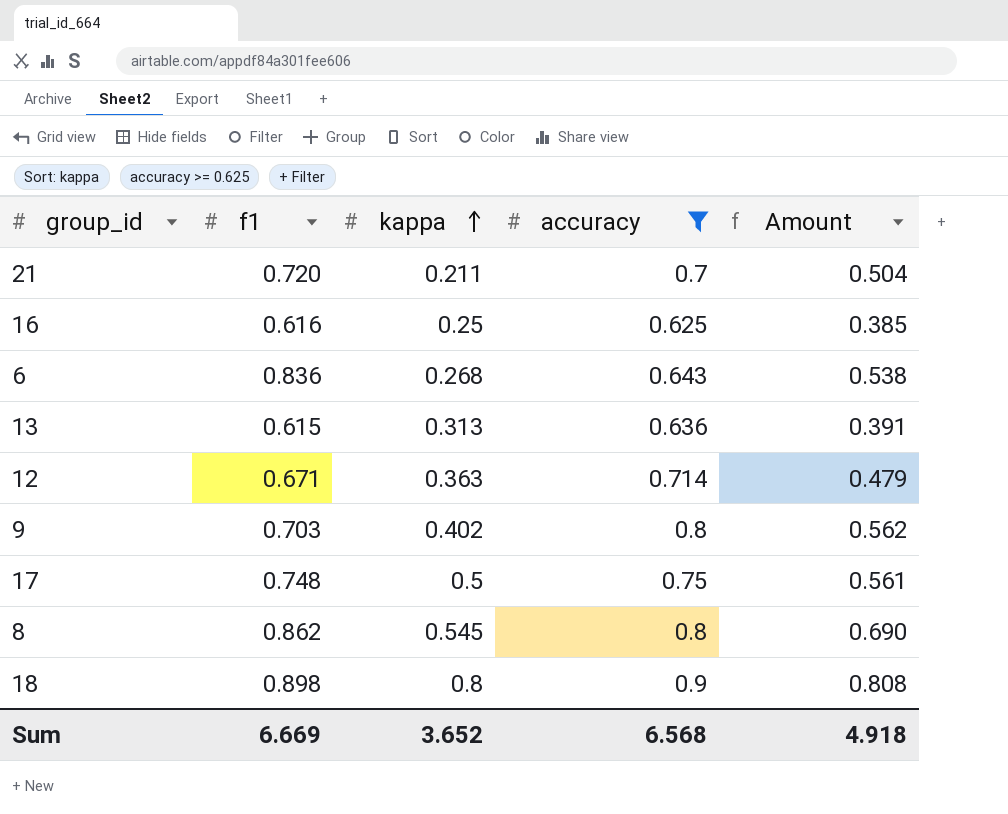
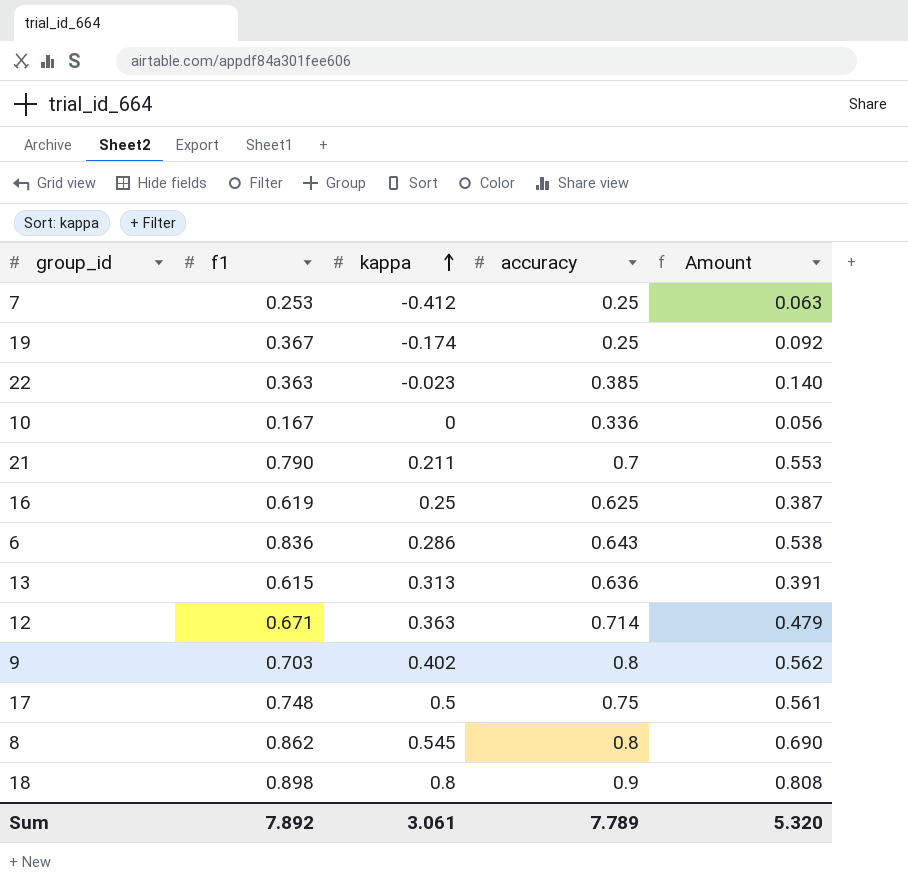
filter: accuracy >= 0.625 -> none
21 | f1: 0.720 -> 0.790
21 | Amount: 0.504 -> 0.553
16 | f1: 0.616 -> 0.619
16 | Amount: 0.385 -> 0.387
6 | kappa: 0.268 -> 0.286
Sum | f1: 6.669 -> 7.892
Sum | kappa: 3.652 -> 3.061
Sum | accuracy: 6.568 -> 7.789
Sum | Amount: 4.918 -> 5.320

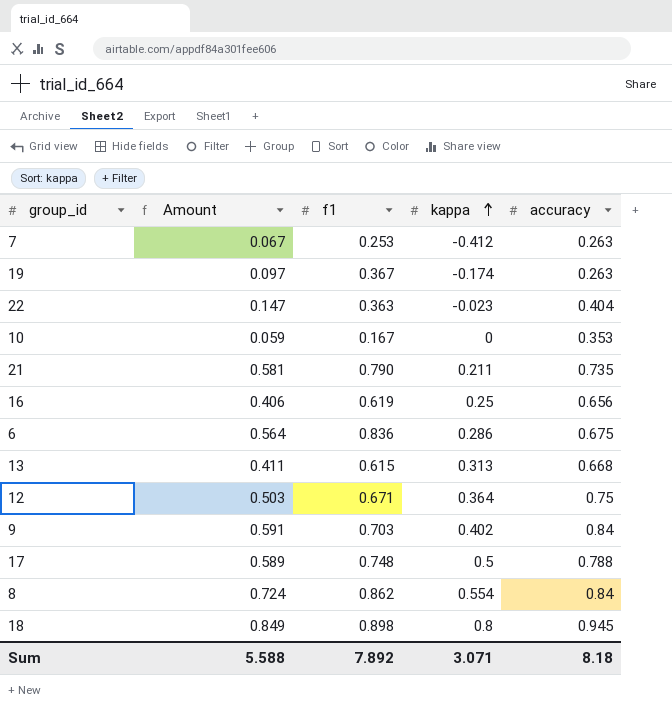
column Amount | position: 5 -> 2
7 | Amount: 0.063 -> 0.067
7 | accuracy: 0.25 -> 0.263
19 | Amount: 0.092 -> 0.097
19 | accuracy: 0.25 -> 0.263
22 | Amount: 0.140 -> 0.147
22 | accuracy: 0.385 -> 0.404
10 | Amount: 0.056 -> 0.059
10 | accuracy: 0.336 -> 0.353
21 | Amount: 0.553 -> 0.581
21 | accuracy: 0.7 -> 0.735
16 | Amount: 0.387 -> 0.406
16 | accuracy: 0.625 -> 0.656
6 | Amount: 0.538 -> 0.564
6 | accuracy: 0.643 -> 0.675
13 | Amount: 0.391 -> 0.411
13 | accuracy: 0.636 -> 0.668
12 | Amount: 0.479 -> 0.503
12 | kappa: 0.363 -> 0.364
12 | accuracy: 0.714 -> 0.75
9 | Amount: 0.562 -> 0.591
9 | accuracy: 0.8 -> 0.84
17 | Amount: 0.561 -> 0.589
17 | accuracy: 0.75 -> 0.788
8 | Amount: 0.690 -> 0.724
8 | kappa: 0.545 -> 0.554
8 | accuracy: 0.8 -> 0.84
18 | Amount: 0.808 -> 0.849
18 | accuracy: 0.9 -> 0.945
Sum | Amount: 5.320 -> 5.588
Sum | kappa: 3.061 -> 3.071
Sum | accuracy: 7.789 -> 8.18

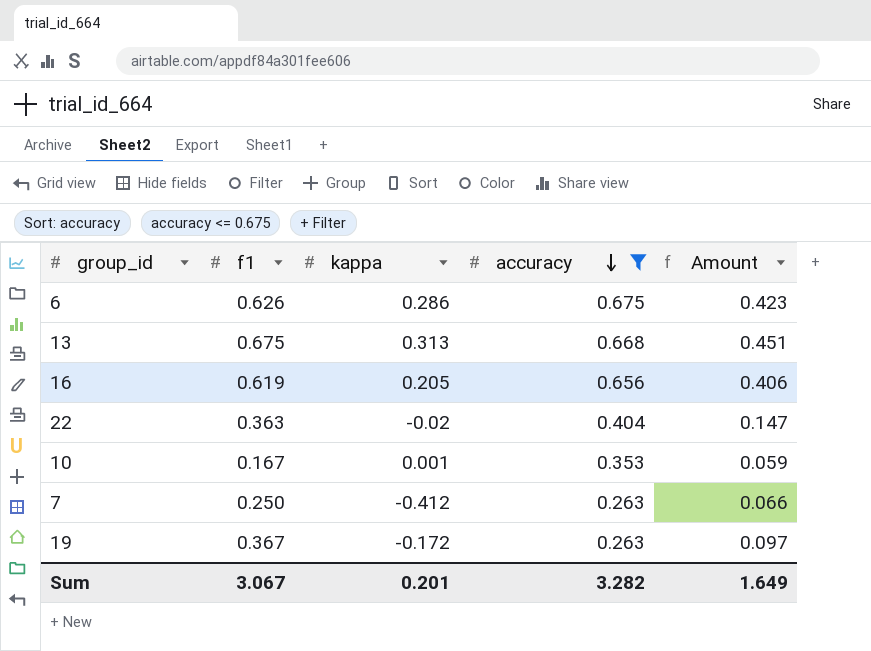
filter: none -> accuracy <= 0.675
row order: kappa ascending -> accuracy descending
column Amount | position: 2 -> 5
6 | f1: 0.836 -> 0.626
6 | Amount: 0.564 -> 0.423
13 | f1: 0.615 -> 0.675
13 | Amount: 0.411 -> 0.451
16 | kappa: 0.25 -> 0.205
22 | kappa: -0.023 -> -0.02
10 | kappa: 0 -> 0.001
7 | f1: 0.253 -> 0.250
7 | Amount: 0.067 -> 0.066
19 | kappa: -0.174 -> -0.172
Sum | f1: 7.892 -> 3.067
Sum | kappa: 3.071 -> 0.201
Sum | accuracy: 8.18 -> 3.282
Sum | Amount: 5.588 -> 1.649

